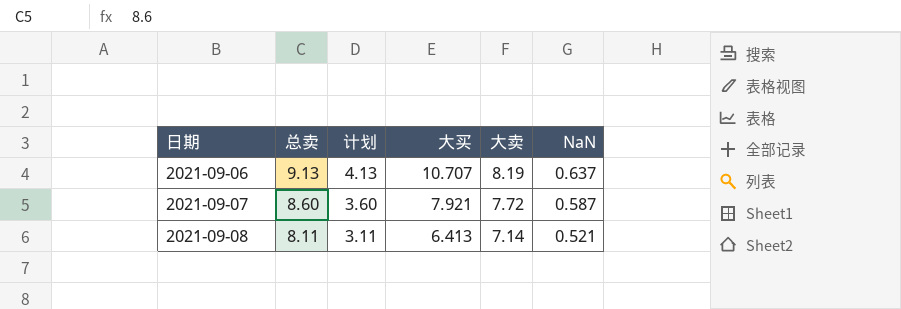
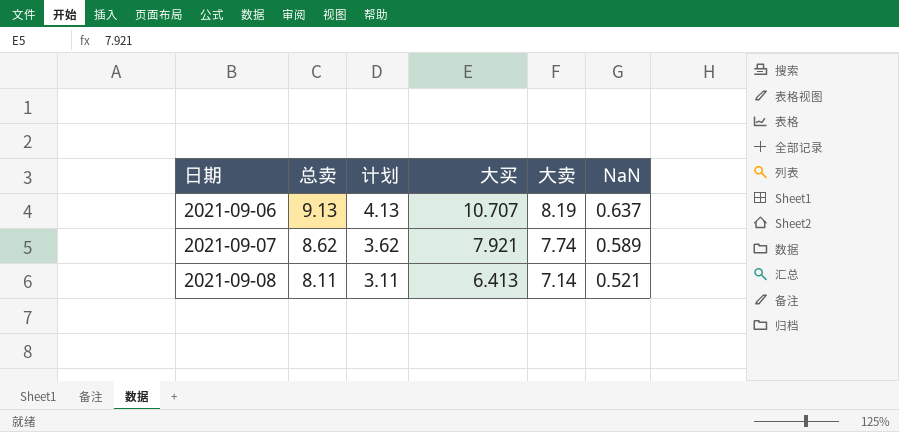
2021-09-07 | 总卖: 8.60 -> 8.62
2021-09-07 | 计划: 3.60 -> 3.62
2021-09-07 | 大卖: 7.72 -> 7.74
2021-09-07 | NaN: 0.587 -> 0.589

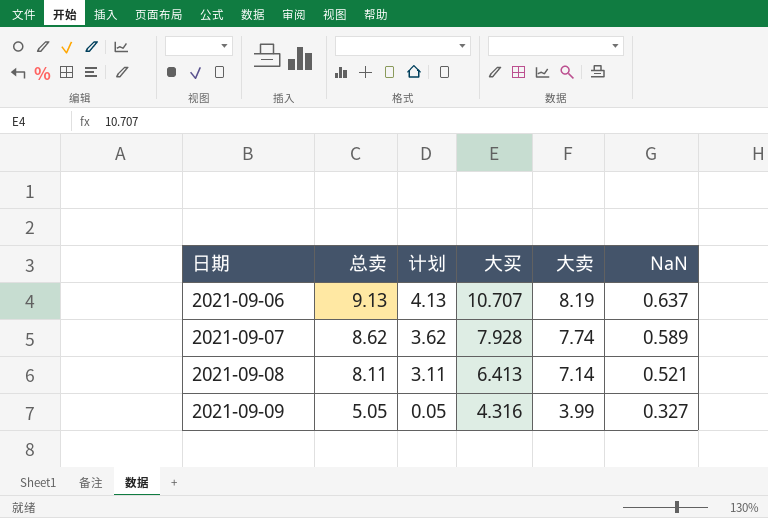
2021-09-07 | 大买: 7.921 -> 7.928
row 2021-09-09: none -> 5.05 | 0.05 | 4.316 | 3.99 | 0.327

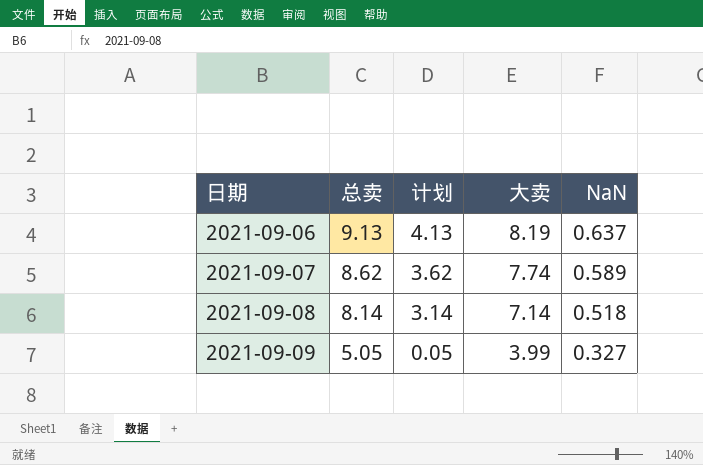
column 大买 | position: 4 -> none
2021-09-08 | 总卖: 8.11 -> 8.14
2021-09-08 | 计划: 3.11 -> 3.14
2021-09-08 | NaN: 0.521 -> 0.518

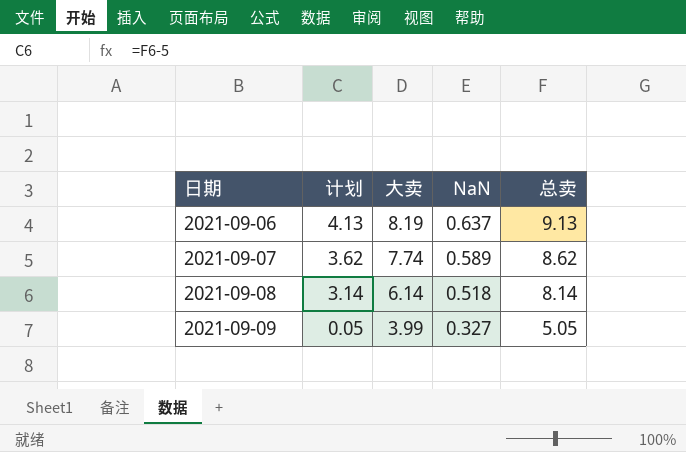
column 总卖 | position: 2 -> 5
2021-09-08 | 大卖: 7.14 -> 6.14

